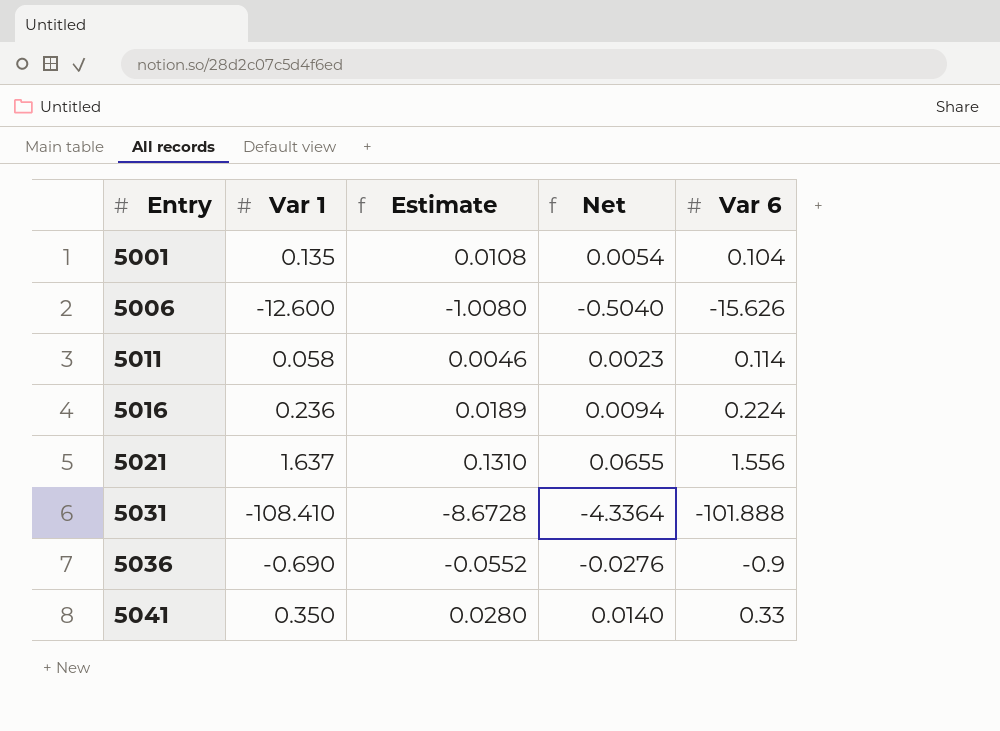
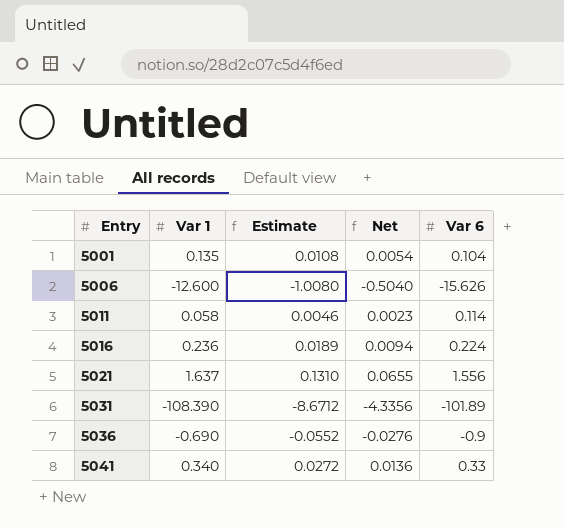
5031 | Var 1: -108.410 -> -108.390
5031 | Estimate: -8.6728 -> -8.6712
5031 | Net: -4.3364 -> -4.3356
5031 | Var 6: -101.888 -> -101.89
5041 | Var 1: 0.350 -> 0.340
5041 | Estimate: 0.0280 -> 0.0272
5041 | Net: 0.0140 -> 0.0136

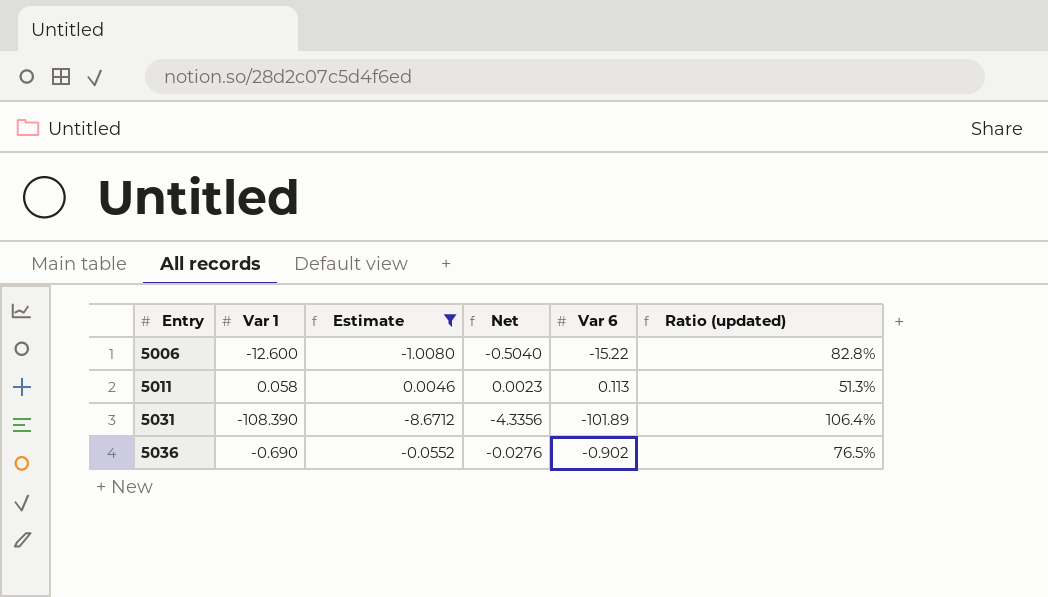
filter: none -> Estimate <= 0.0046
column Ratio (updated) | formula: none -> [Var 1] / [Var 6]
5006 | Var 6: -15.626 -> -15.22
5011 | Var 6: 0.114 -> 0.113
5036 | Var 6: -0.9 -> -0.902

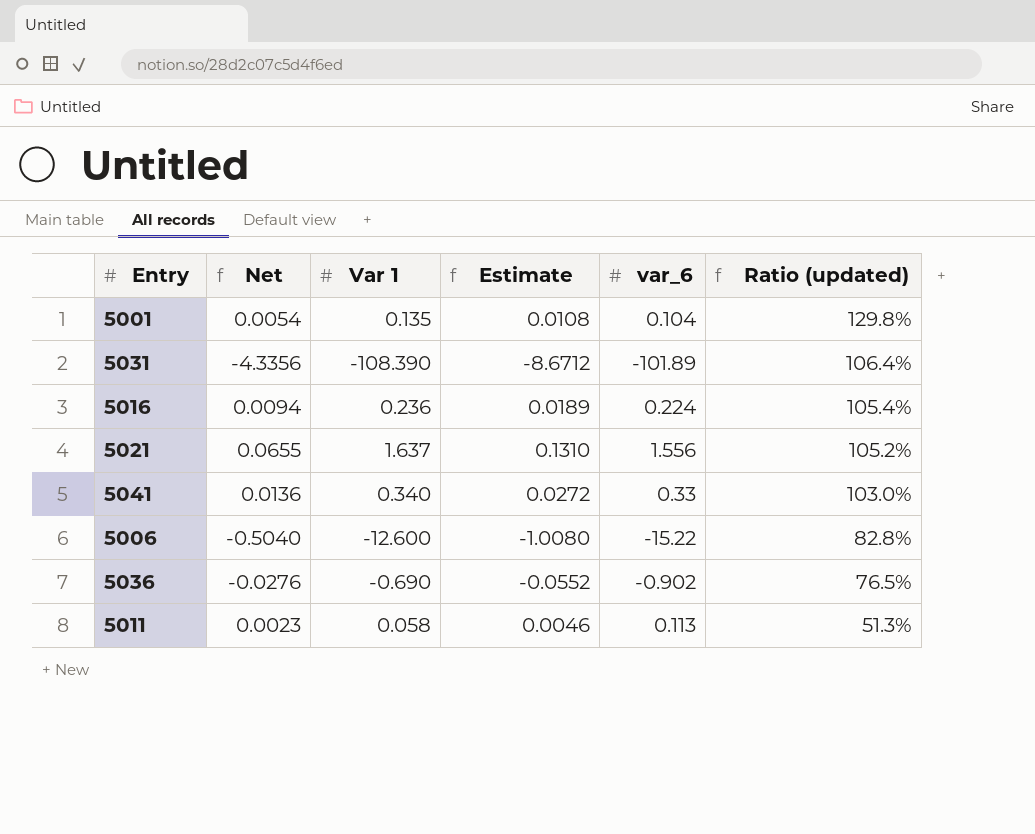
filter: Estimate <= 0.0046 -> none
row order: Entry ascending -> Ratio (updated) descending
column Net | position: 4 -> 2
column name: Var 6 -> var_6

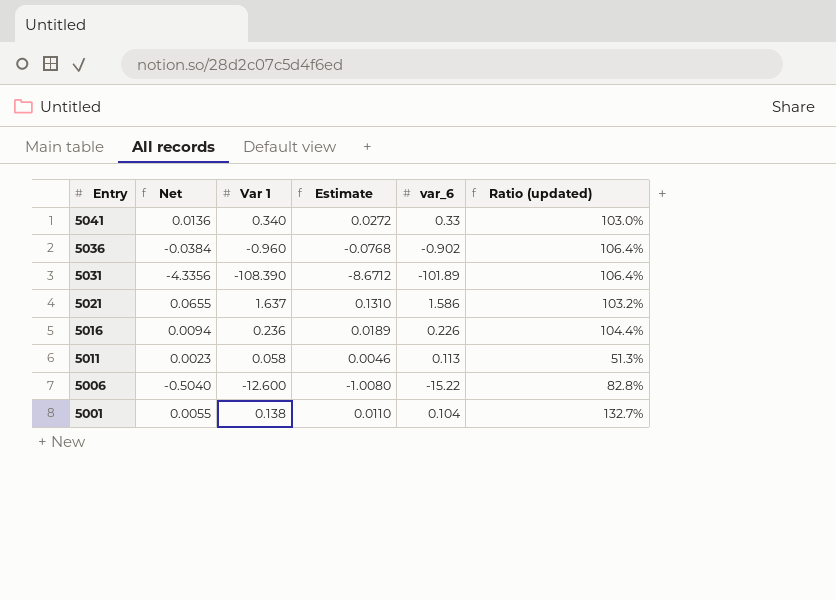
row order: Ratio (updated) descending -> Entry descending
5036 | Net: -0.0276 -> -0.0384
5036 | Var 1: -0.690 -> -0.960
5036 | Estimate: -0.0552 -> -0.0768
5036 | Ratio (updated): 76.5% -> 106.4%
5021 | var_6: 1.556 -> 1.586
5021 | Ratio (updated): 105.2% -> 103.2%
5016 | var_6: 0.224 -> 0.226
5016 | Ratio (updated): 105.4% -> 104.4%
5001 | Net: 0.0054 -> 0.0055
5001 | Var 1: 0.135 -> 0.138
5001 | Estimate: 0.0108 -> 0.0110
5001 | Ratio (updated): 129.8% -> 132.7%

